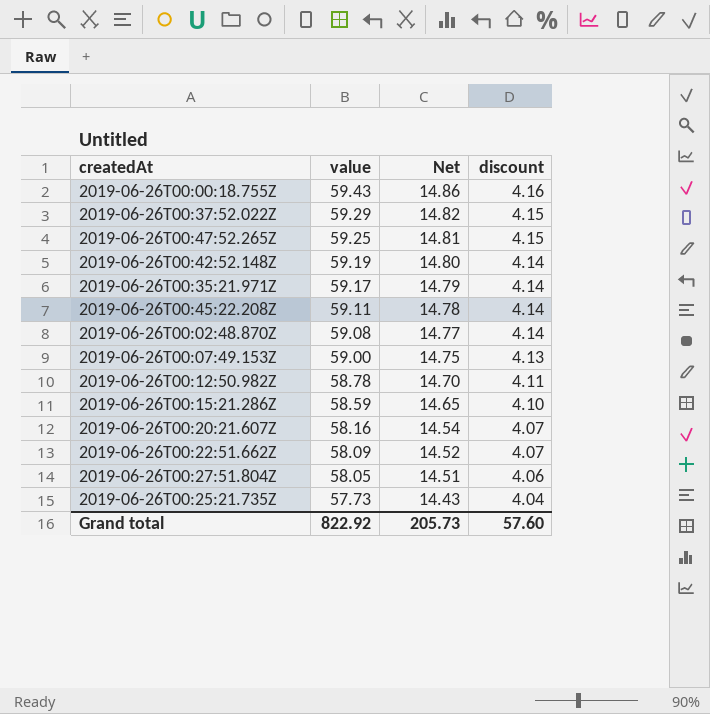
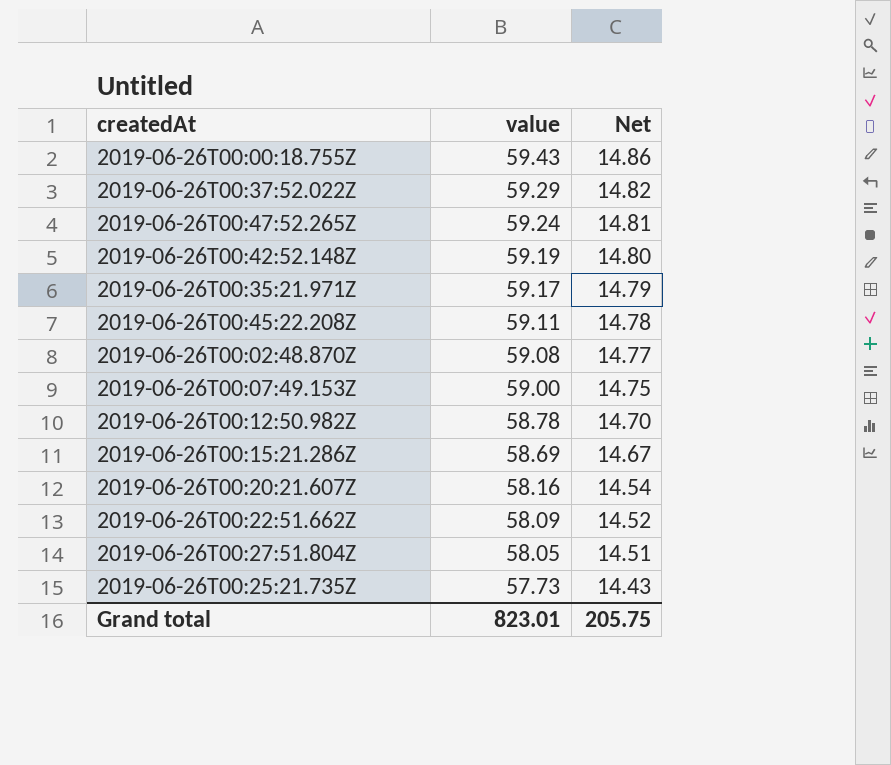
column discount | formula: [value] * 0.07 -> none
2019-06-26T00:47:52.265Z | value: 59.25 -> 59.24
2019-06-26T00:15:21.286Z | value: 58.59 -> 58.69
2019-06-26T00:15:21.286Z | Net: 14.65 -> 14.67
Grand total | value: 822.92 -> 823.01
Grand total | Net: 205.73 -> 205.75

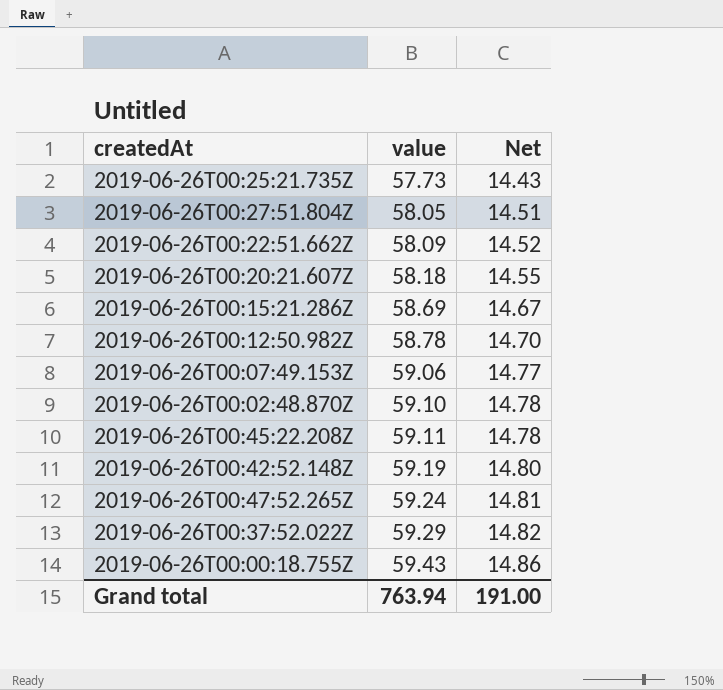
row order: value descending -> value ascending
row 2019-06-26T00:35:21.971Z: 59.17 | 14.79 -> none
2019-06-26T00:20:21.607Z | value: 58.16 -> 58.18
2019-06-26T00:20:21.607Z | Net: 14.54 -> 14.55
2019-06-26T00:07:49.153Z | value: 59.00 -> 59.06
2019-06-26T00:07:49.153Z | Net: 14.75 -> 14.77
2019-06-26T00:02:48.870Z | value: 59.08 -> 59.10
2019-06-26T00:02:48.870Z | Net: 14.77 -> 14.78
Grand total | value: 823.01 -> 763.94
Grand total | Net: 205.75 -> 191.00

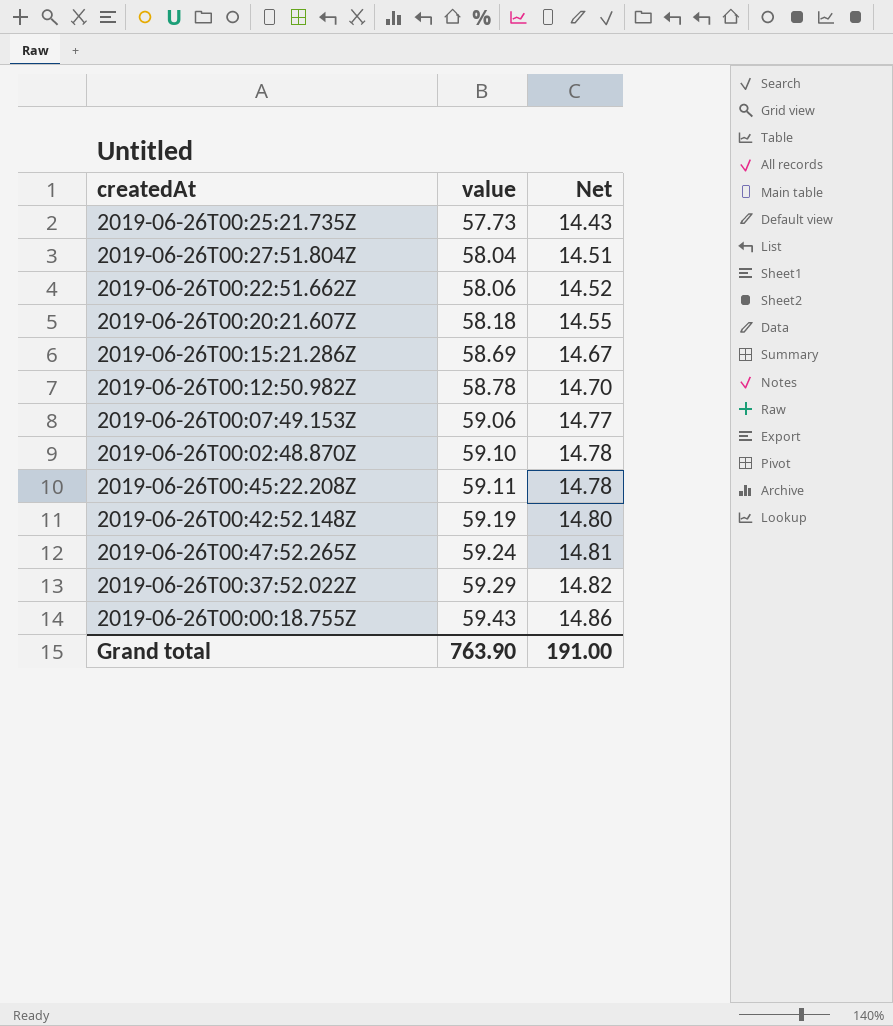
2019-06-26T00:27:51.804Z | value: 58.05 -> 58.04
2019-06-26T00:22:51.662Z | value: 58.09 -> 58.06
Grand total | value: 763.94 -> 763.90

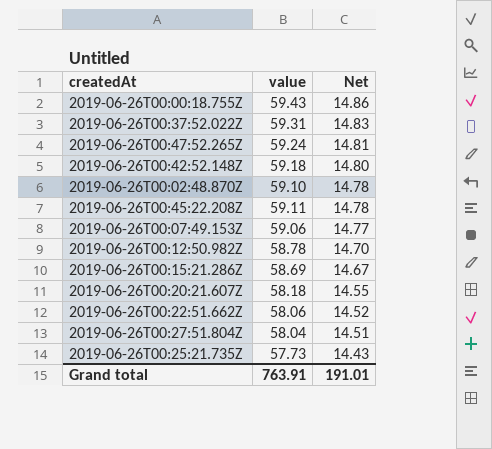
row order: value ascending -> Net descending
2019-06-26T00:37:52.022Z | value: 59.29 -> 59.31
2019-06-26T00:37:52.022Z | Net: 14.82 -> 14.83
2019-06-26T00:42:52.148Z | value: 59.19 -> 59.18
Grand total | value: 763.90 -> 763.91
Grand total | Net: 191.00 -> 191.01

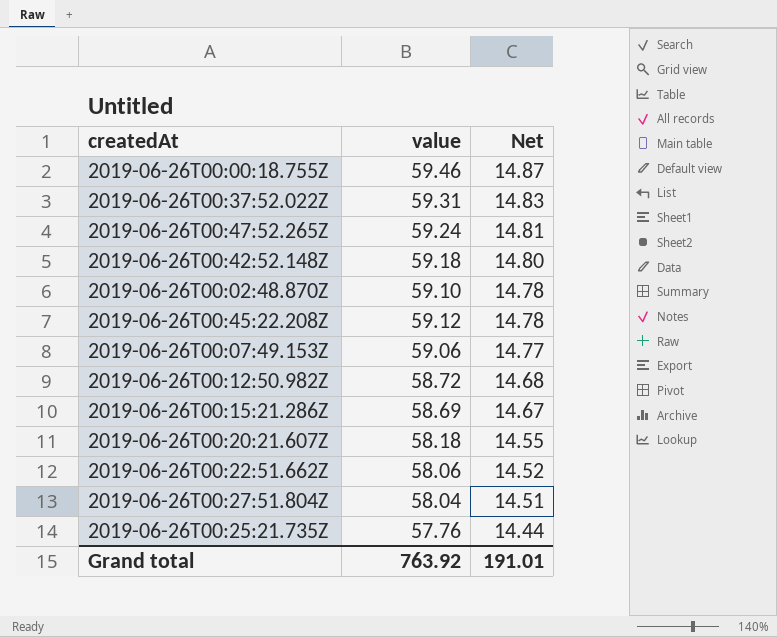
2019-06-26T00:00:18.755Z | value: 59.43 -> 59.46
2019-06-26T00:00:18.755Z | Net: 14.86 -> 14.87
2019-06-26T00:45:22.208Z | value: 59.11 -> 59.12
2019-06-26T00:12:50.982Z | value: 58.78 -> 58.72
2019-06-26T00:12:50.982Z | Net: 14.70 -> 14.68
2019-06-26T00:25:21.735Z | value: 57.73 -> 57.76
2019-06-26T00:25:21.735Z | Net: 14.43 -> 14.44
Grand total | value: 763.91 -> 763.92

